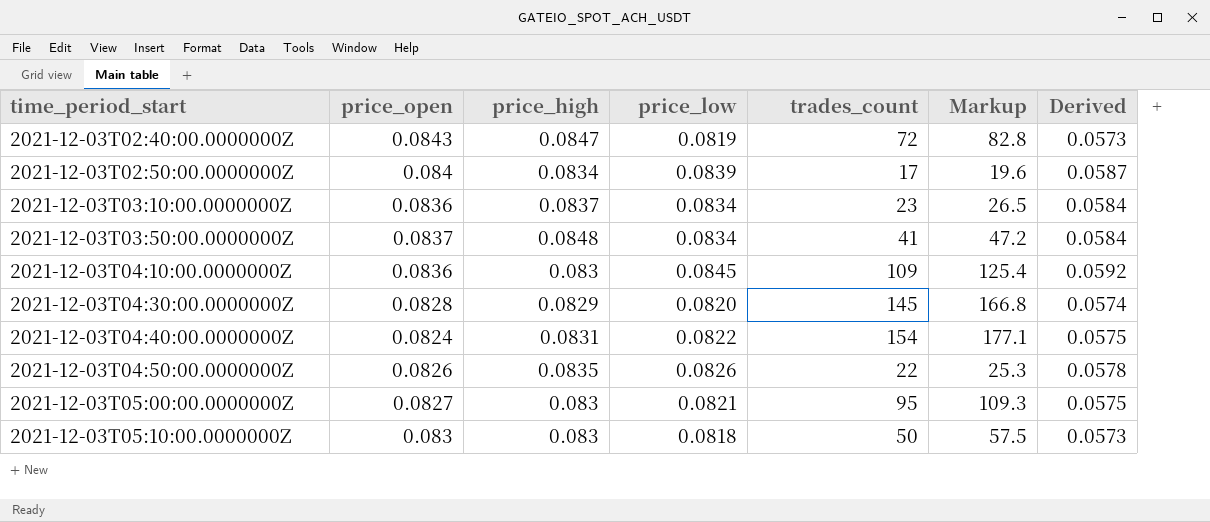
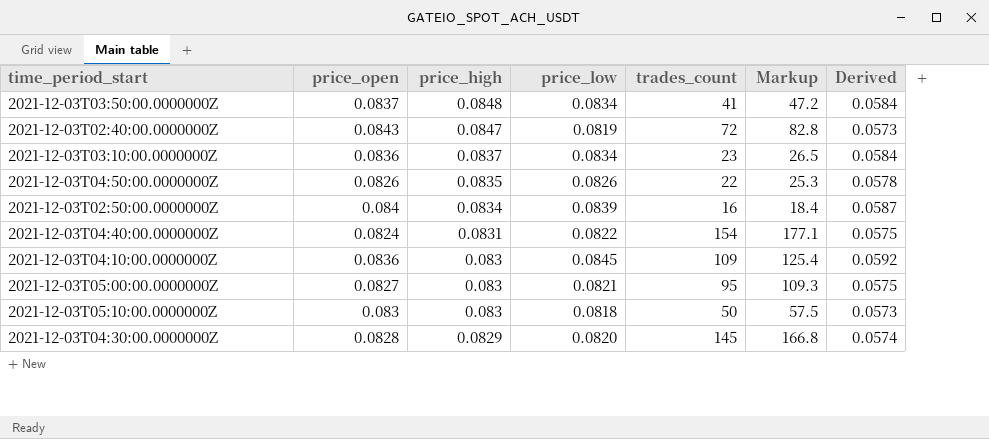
row order: time_period_start ascending -> price_high descending
2021-12-03T02:50:00.0000000Z | trades_count: 17 -> 16
2021-12-03T02:50:00.0000000Z | Markup: 19.6 -> 18.4

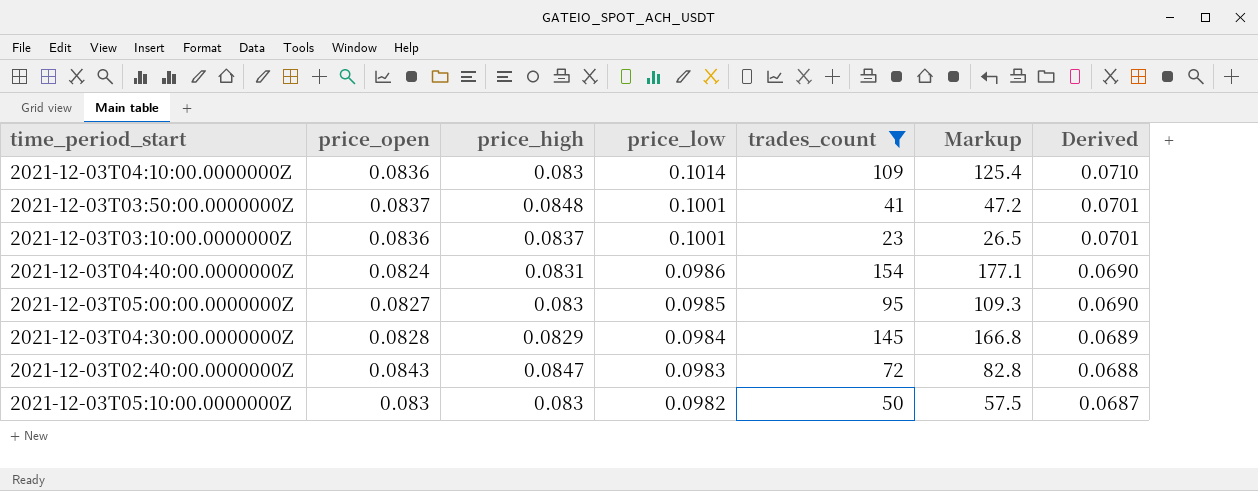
filter: none -> trades_count >= 23
row order: price_high descending -> price_low descending
2021-12-03T04:10:00.0000000Z | price_low: 0.0845 -> 0.1014
2021-12-03T04:10:00.0000000Z | Derived: 0.0592 -> 0.0710
2021-12-03T03:50:00.0000000Z | price_low: 0.0834 -> 0.1001
2021-12-03T03:50:00.0000000Z | Derived: 0.0584 -> 0.0701
2021-12-03T03:10:00.0000000Z | price_low: 0.0834 -> 0.1001
2021-12-03T03:10:00.0000000Z | Derived: 0.0584 -> 0.0701
2021-12-03T04:40:00.0000000Z | price_low: 0.0822 -> 0.0986
2021-12-03T04:40:00.0000000Z | Derived: 0.0575 -> 0.0690
2021-12-03T05:00:00.0000000Z | price_low: 0.0821 -> 0.0985
2021-12-03T05:00:00.0000000Z | Derived: 0.0575 -> 0.0690
2021-12-03T04:30:00.0000000Z | price_low: 0.0820 -> 0.0984
2021-12-03T04:30:00.0000000Z | Derived: 0.0574 -> 0.0689
2021-12-03T02:40:00.0000000Z | price_low: 0.0819 -> 0.0983
2021-12-03T02:40:00.0000000Z | Derived: 0.0573 -> 0.0688
2021-12-03T05:10:00.0000000Z | price_low: 0.0818 -> 0.0982
2021-12-03T05:10:00.0000000Z | Derived: 0.0573 -> 0.0687

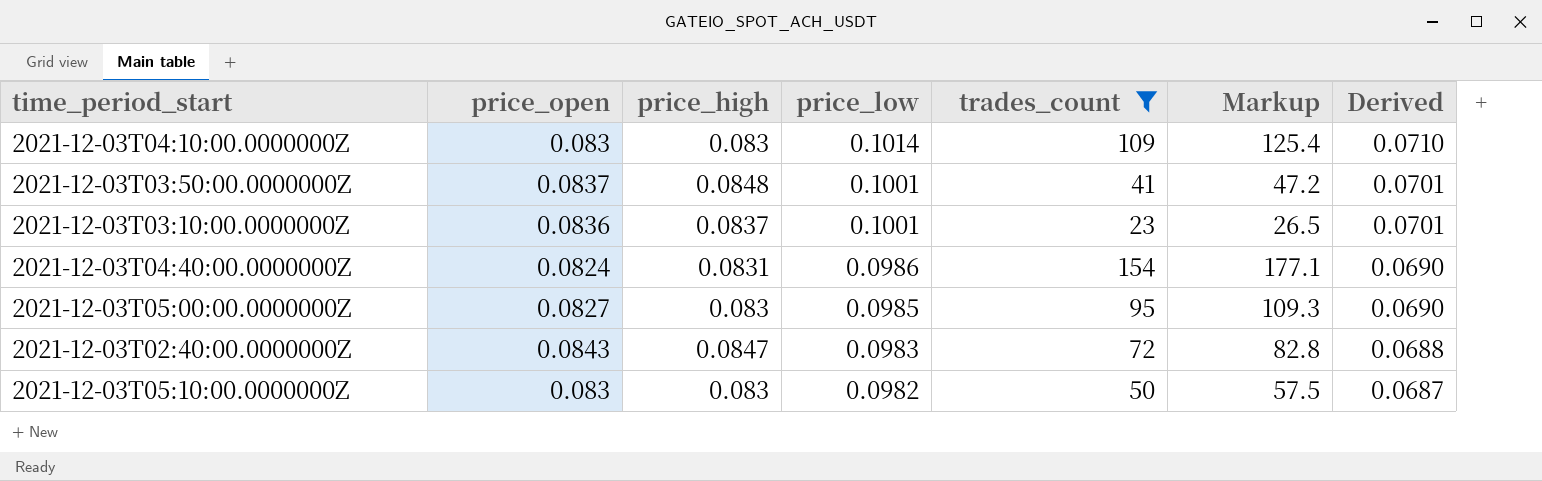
row 2021-12-03T04:30:00.0000000Z: 0.0828 | 0.0829 | 0.0984 | 145 | 166.8 | 0.0689 -> none
2021-12-03T04:10:00.0000000Z | price_open: 0.0836 -> 0.083

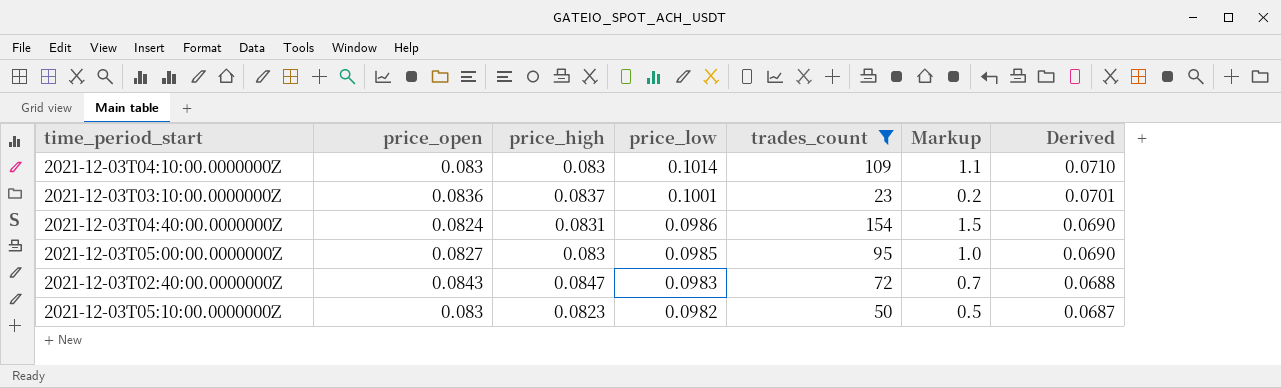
column Markup | formula: [trades_count] * 1.15 -> [trades_count] * 0.01
row 2021-12-03T03:50:00.0000000Z: 0.0837 | 0.0848 | 0.1001 | 41 | 47.2 | 0.0701 -> none
2021-12-03T05:10:00.0000000Z | price_high: 0.083 -> 0.0823

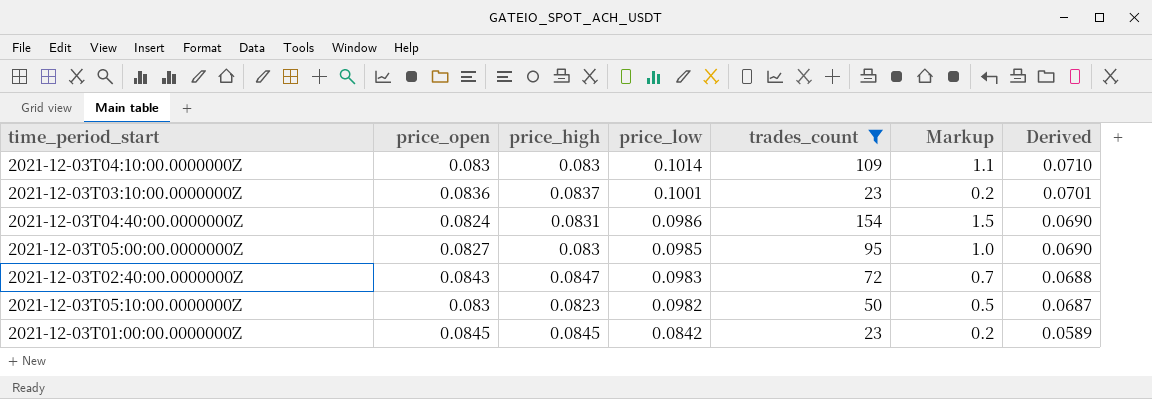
row 2021-12-03T01:00:00.0000000Z: none -> 0.0845 | 0.0845 | 0.0842 | 23 | 0.2 | 0.0589

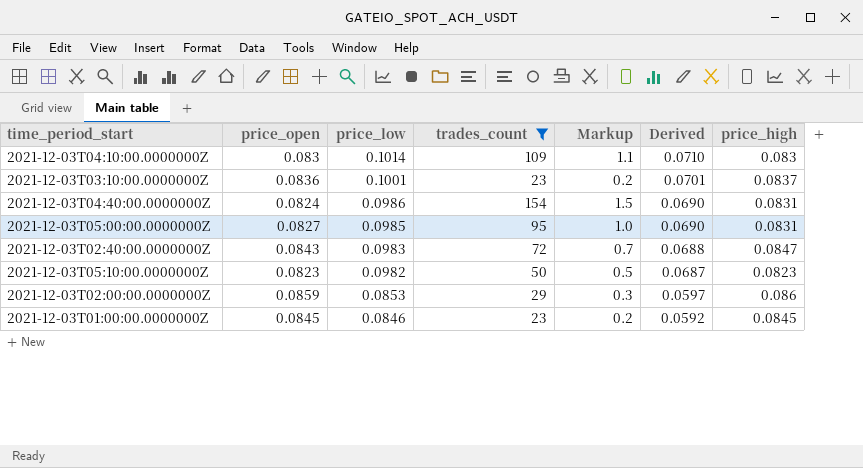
column price_high | position: 3 -> 7
2021-12-03T05:00:00.0000000Z | price_high: 0.083 -> 0.0831
2021-12-03T05:10:00.0000000Z | price_open: 0.083 -> 0.0823
row 2021-12-03T02:00:00.0000000Z: none -> 0.0859 | 0.0853 | 29 | 0.3 | 0.0597 | 0.086
2021-12-03T01:00:00.0000000Z | price_low: 0.0842 -> 0.0846
2021-12-03T01:00:00.0000000Z | Derived: 0.0589 -> 0.0592

